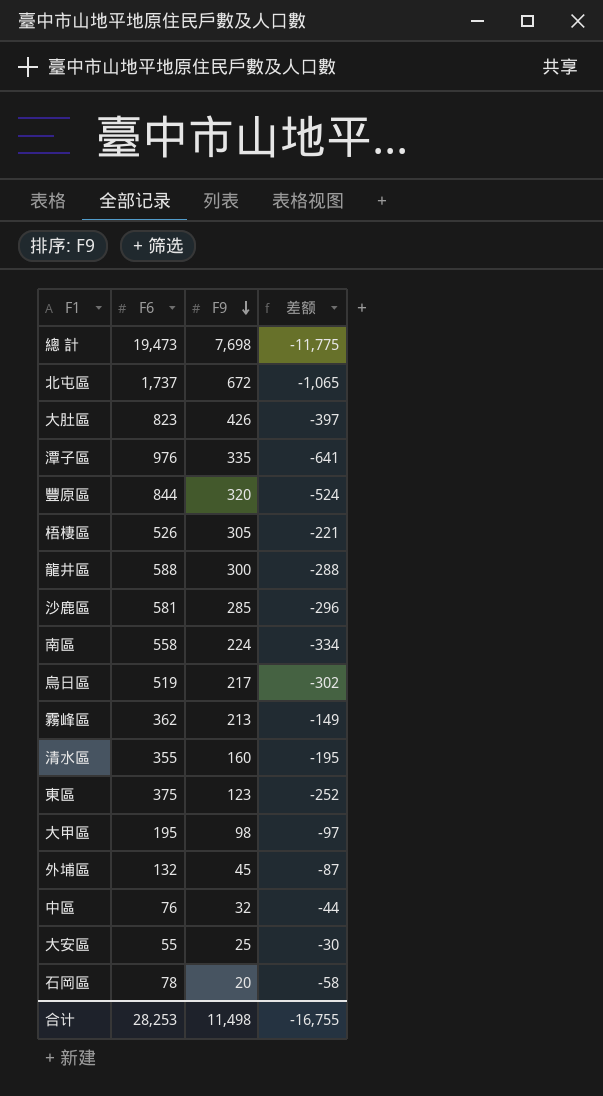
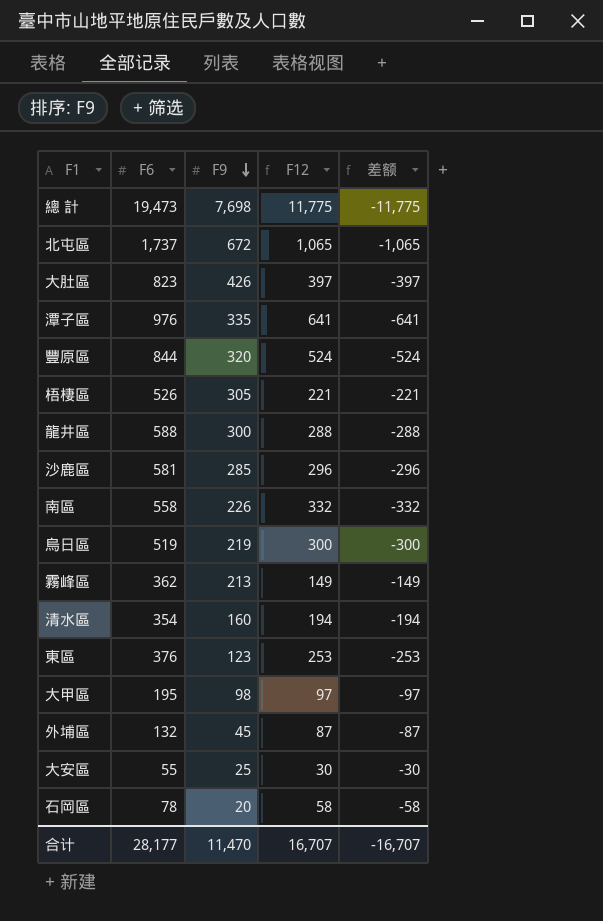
column F12 | formula: none -> [F6] - [F9]
row 中區: 76 | 32 | -44 -> none
南區 | F9: 224 -> 226
南區 | 差额: -334 -> -332
烏日區 | F9: 217 -> 219
烏日區 | 差额: -302 -> -300
清水區 | F6: 355 -> 354
清水區 | 差额: -195 -> -194
東區 | F6: 375 -> 376
東區 | 差额: -252 -> -253
合计 | F6: 28,253 -> 28,177
合计 | F9: 11,498 -> 11,470
合计 | 差额: -16,755 -> -16,707

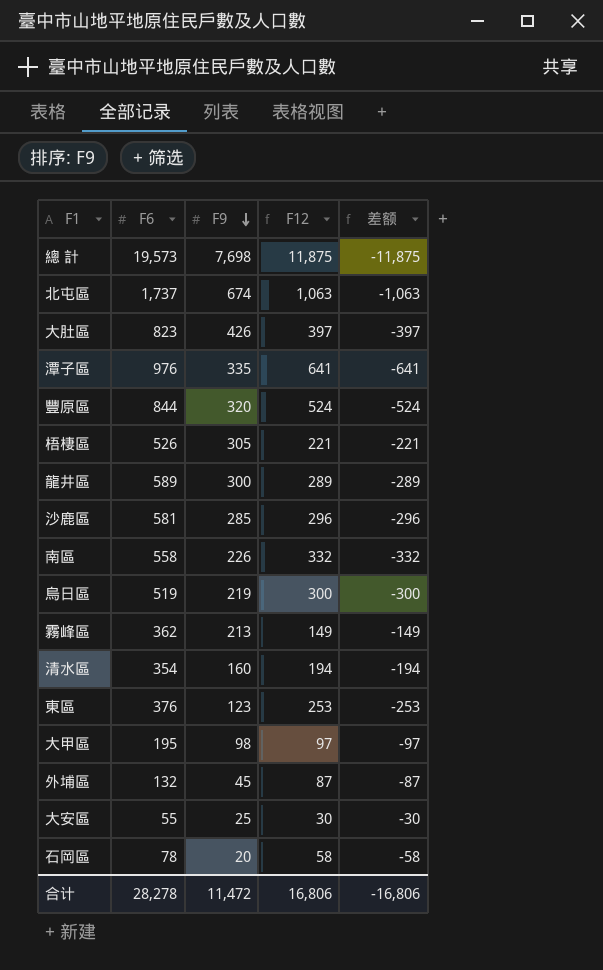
總 計 | F6: 19,473 -> 19,573
總 計 | F12: 11,775 -> 11,875
總 計 | 差额: -11,775 -> -11,875
北屯區 | F9: 672 -> 674
北屯區 | F12: 1,065 -> 1,063
北屯區 | 差额: -1,065 -> -1,063
龍井區 | F6: 588 -> 589
龍井區 | F12: 288 -> 289
龍井區 | 差额: -288 -> -289
合计 | F6: 28,177 -> 28,278
合计 | F9: 11,470 -> 11,472
合计 | F12: 16,707 -> 16,806
合计 | 差额: -16,707 -> -16,806

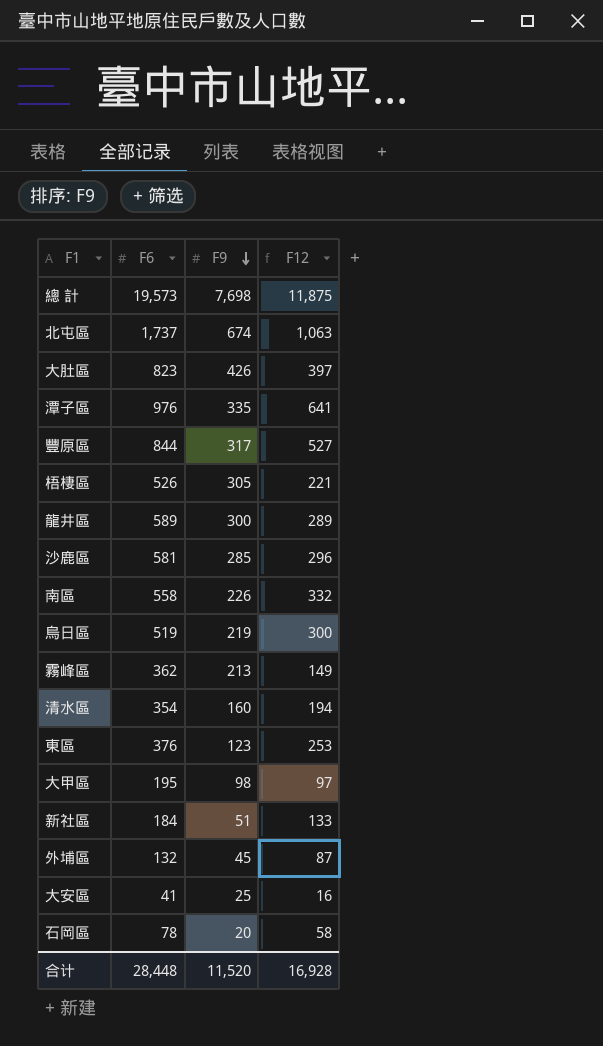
column 差额 | formula: [F9] - [F6] -> none
豐原區 | F9: 320 -> 317
豐原區 | F12: 524 -> 527
row 新社區: none -> 184 | 51 | 133
大安區 | F6: 55 -> 41
大安區 | F12: 30 -> 16
合计 | F6: 28,278 -> 28,448
合计 | F9: 11,472 -> 11,520
合计 | F12: 16,806 -> 16,928

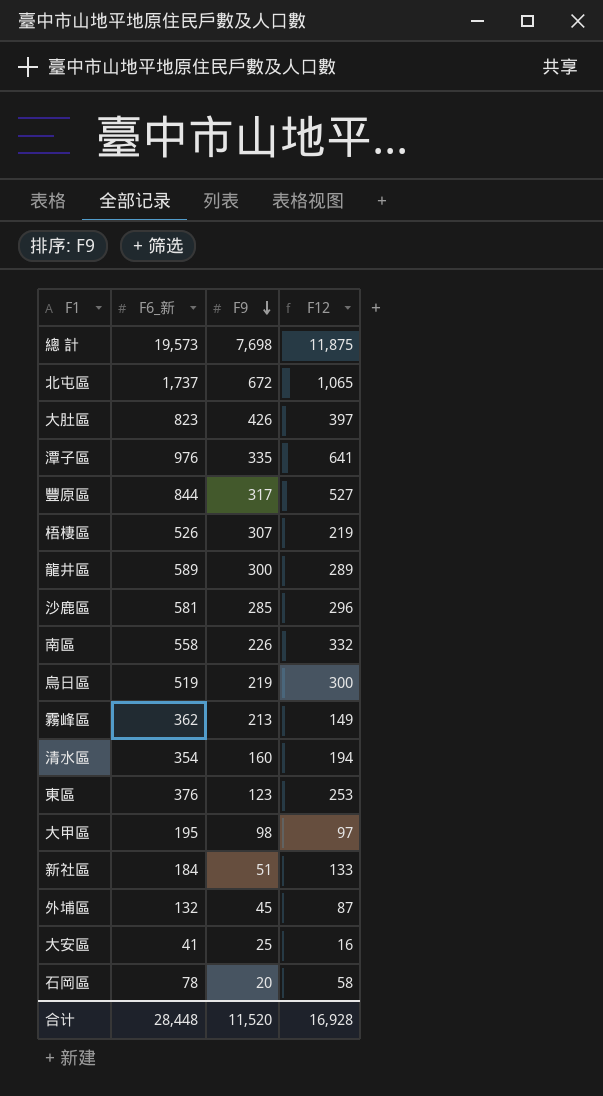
column name: F6 -> F6_新
北屯區 | F9: 674 -> 672
北屯區 | F12: 1,063 -> 1,065
梧棲區 | F9: 305 -> 307
梧棲區 | F12: 221 -> 219

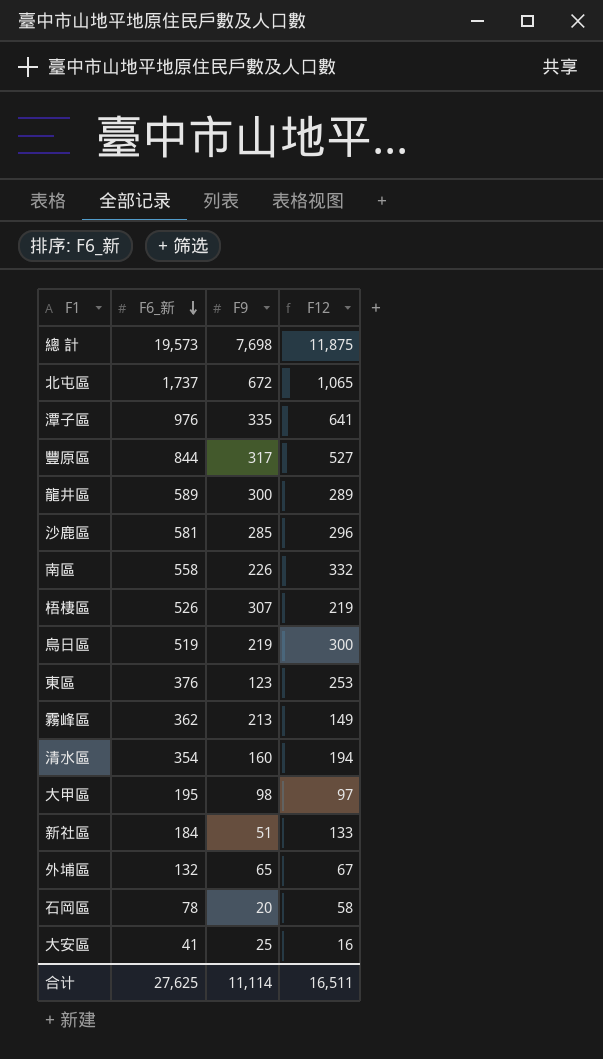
row order: F9 descending -> F6_新 descending
row 大肚區: 823 | 426 | 397 -> none
外埔區 | F9: 45 -> 65
外埔區 | F12: 87 -> 67
合计 | F6_新: 28,448 -> 27,625
合计 | F9: 11,520 -> 11,114
合计 | F12: 16,928 -> 16,511

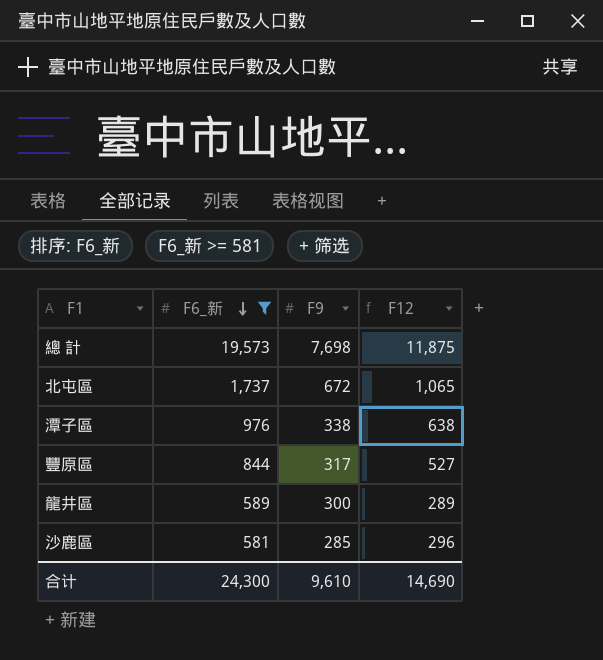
filter: none -> F6_新 >= 581
潭子區 | F9: 335 -> 338
潭子區 | F12: 641 -> 638
合计 | F6_新: 27,625 -> 24,300
合计 | F9: 11,114 -> 9,610
合计 | F12: 16,511 -> 14,690

